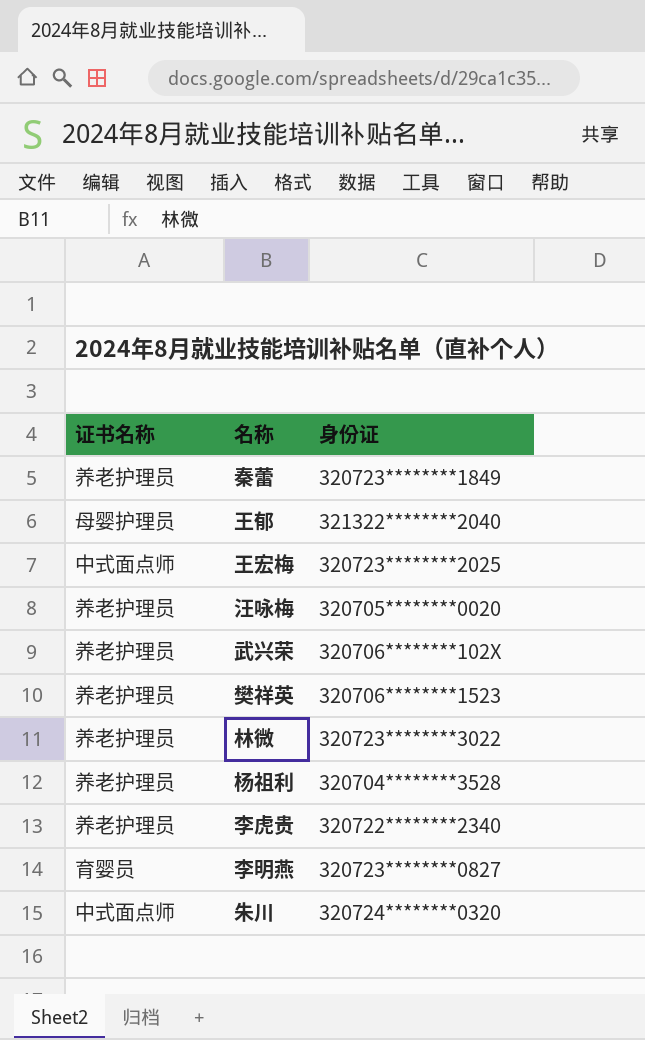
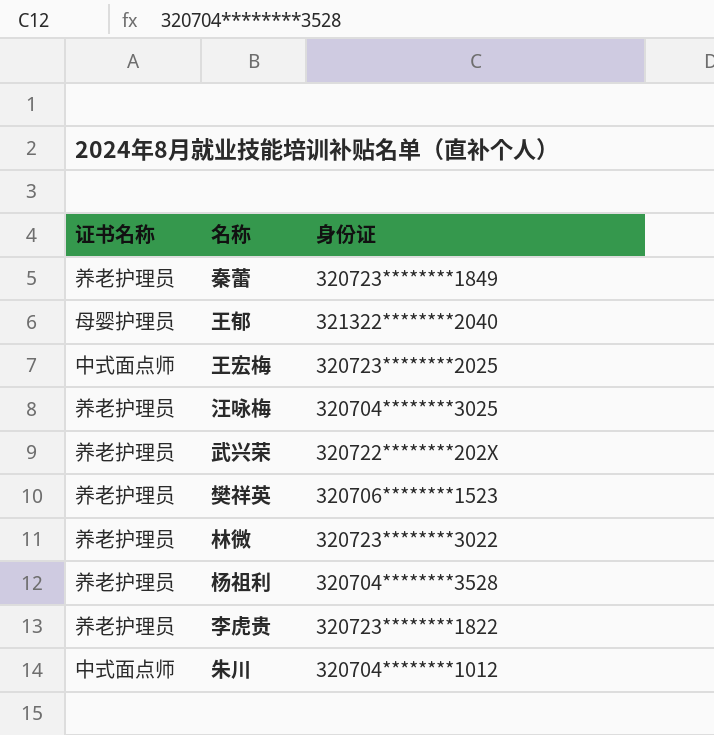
row 李明燕: 育婴员 | 320723********0827 -> none
汪咏梅 | 身份证: 320705********0020 -> 320704********3025
武兴荣 | 身份证: 320706********102X -> 320722********202X
李虎贵 | 身份证: 320722********2340 -> 320723********1822
朱川 | 身份证: 320724********0320 -> 320704********1012

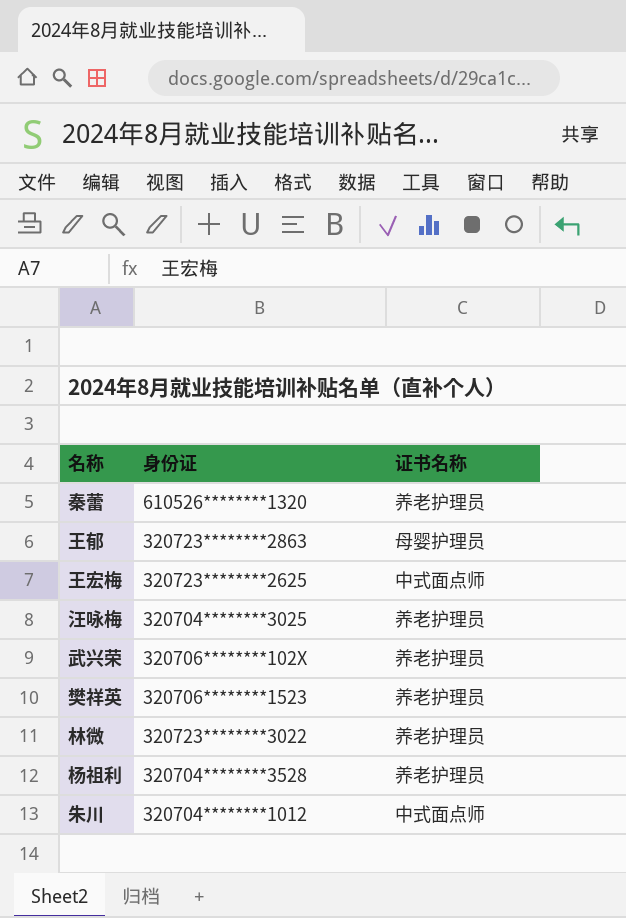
column 证书名称 | position: 1 -> 3
row 李虎贵: 养老护理员 | 320723********1822 -> none
秦蕾 | 身份证: 320723********1849 -> 610526********1320
王郁 | 身份证: 321322********2040 -> 320723********2863
王宏梅 | 身份证: 320723********2025 -> 320723********2625
武兴荣 | 身份证: 320722********202X -> 320706********102X

